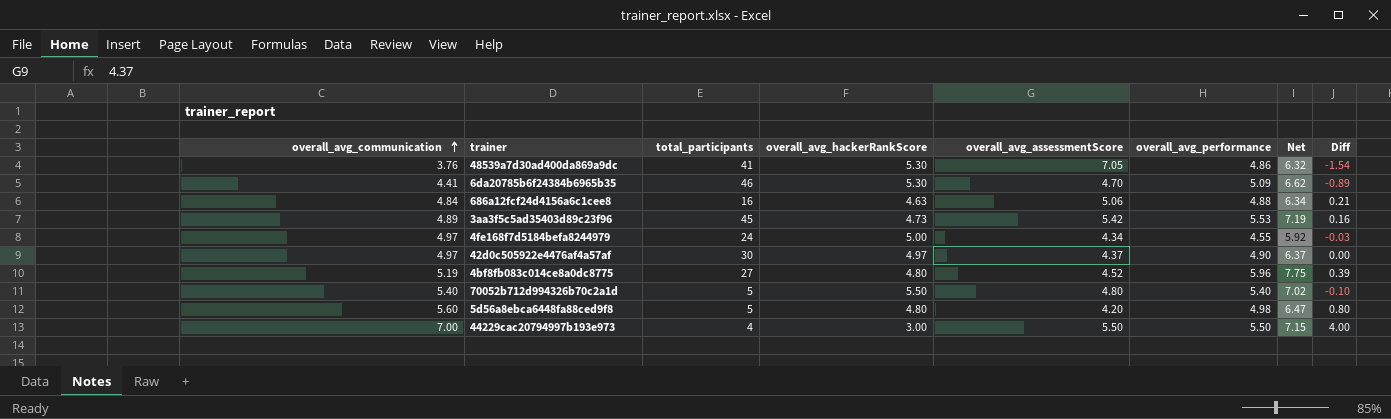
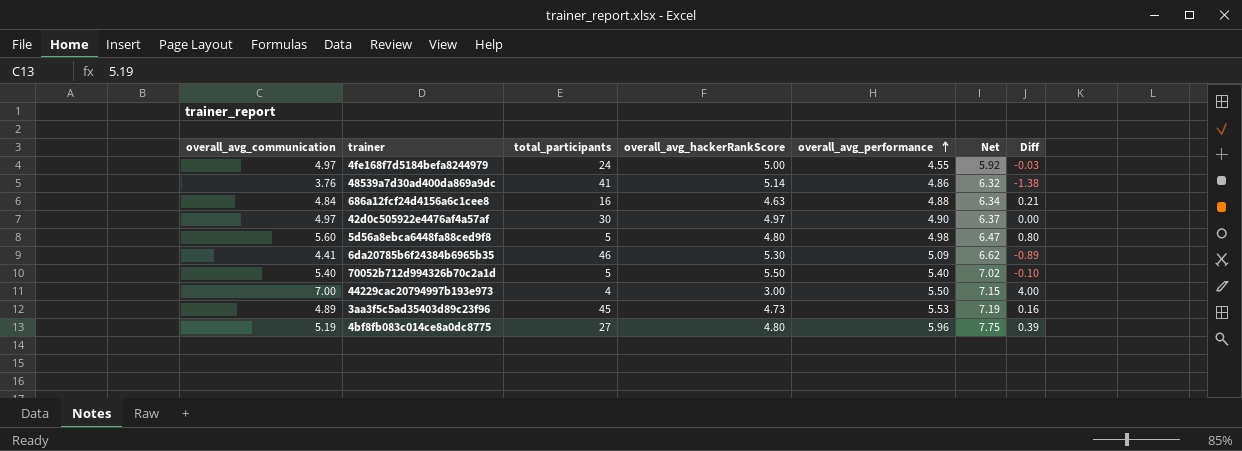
row order: overall_avg_communication ascending -> overall_avg_performance ascending
column overall_avg_assessmentScore | position: 5 -> none
48539a7d30ad400da869a9dc | overall_avg_hackerRankScore: 5.30 -> 5.14
48539a7d30ad400da869a9dc | Diff: -1.54 -> -1.38

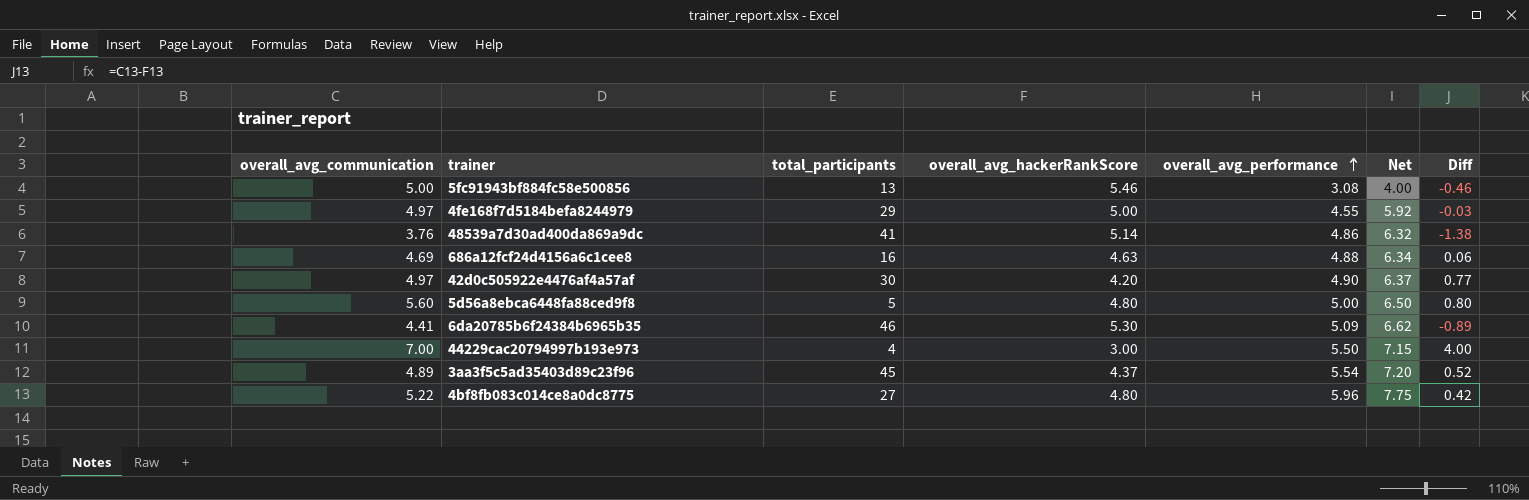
row 70052b712d994326b70c2a1d: 5.40 | 5 | 5.50 | 5.40 | 7.02 | -0.10 -> none
row 5fc91943bf884fc58e500856: none -> 5.00 | 13 | 5.46 | 3.08 | 4.00 | -0.46
4fe168f7d5184befa8244979 | total_participants: 24 -> 29
686a12fcf24d4156a6c1cee8 | overall_avg_communication: 4.84 -> 4.69
686a12fcf24d4156a6c1cee8 | Diff: 0.21 -> 0.06
42d0c505922e4476af4a57af | overall_avg_hackerRankScore: 4.97 -> 4.20
42d0c505922e4476af4a57af | Diff: 0.00 -> 0.77
5d56a8ebca6448fa88ced9f8 | overall_avg_performance: 4.98 -> 5.00
5d56a8ebca6448fa88ced9f8 | Net: 6.47 -> 6.50
3aa3f5c5ad35403d89c23f96 | overall_avg_hackerRankScore: 4.73 -> 4.37
3aa3f5c5ad35403d89c23f96 | overall_avg_performance: 5.53 -> 5.54
3aa3f5c5ad35403d89c23f96 | Net: 7.19 -> 7.20
3aa3f5c5ad35403d89c23f96 | Diff: 0.16 -> 0.52
4bf8fb083c014ce8a0dc8775 | overall_avg_communication: 5.19 -> 5.22
4bf8fb083c014ce8a0dc8775 | Diff: 0.39 -> 0.42

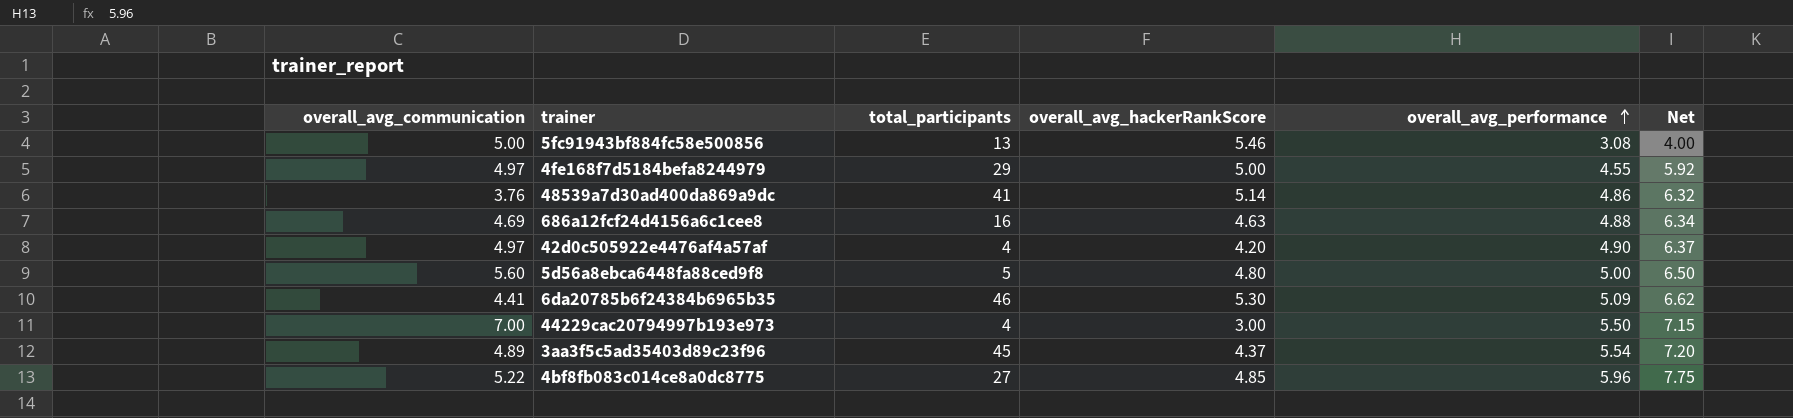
column Diff | formula: [overall_avg_communication] - [overall_avg_hackerRankScore] -> none
42d0c505922e4476af4a57af | total_participants: 30 -> 4
4bf8fb083c014ce8a0dc8775 | overall_avg_hackerRankScore: 4.80 -> 4.85

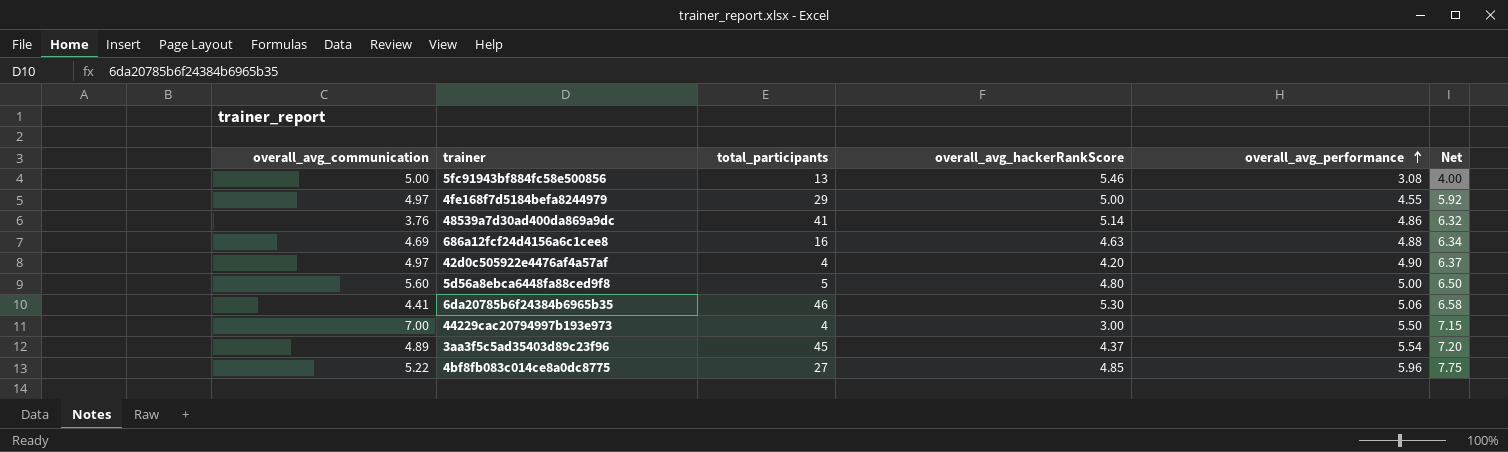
6da20785b6f24384b6965b35 | overall_avg_performance: 5.09 -> 5.06
6da20785b6f24384b6965b35 | Net: 6.62 -> 6.58

